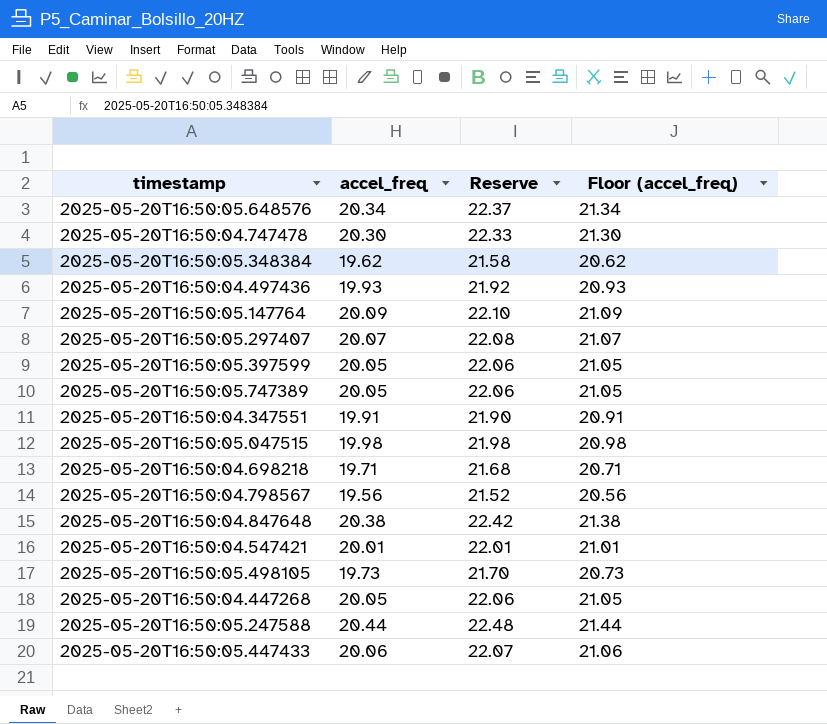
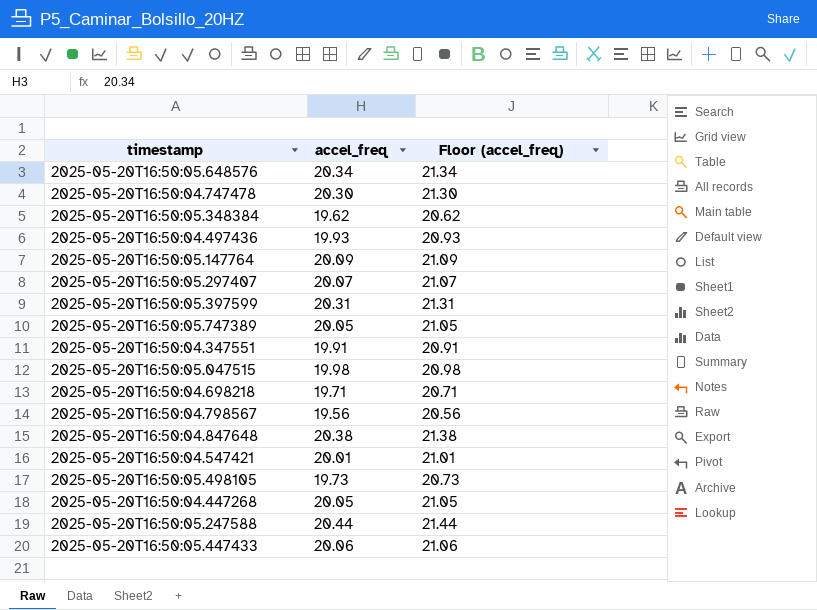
column Reserve | formula: [accel_freq] * 1.1 -> none
2025-05-20T16:50:05.397599 | accel_freq: 20.05 -> 20.31
2025-05-20T16:50:05.397599 | Floor (accel_freq): 21.05 -> 21.31

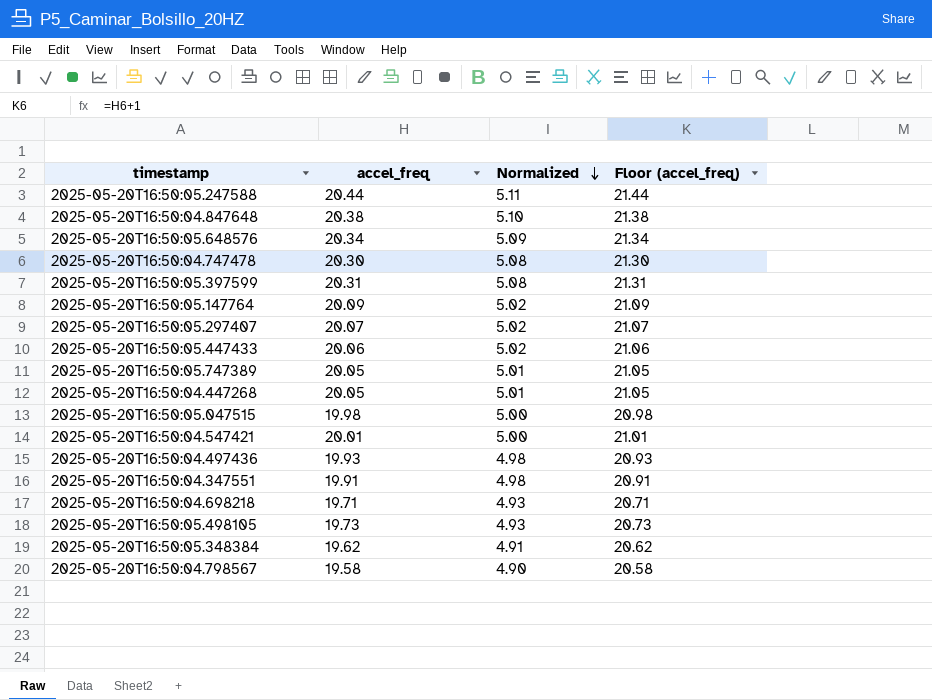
row order: none -> Normalized descending
column Normalized | formula: none -> [accel_freq] * 0.25
2025-05-20T16:50:04.798567 | accel_freq: 19.56 -> 19.58
2025-05-20T16:50:04.798567 | Floor (accel_freq): 20.56 -> 20.58

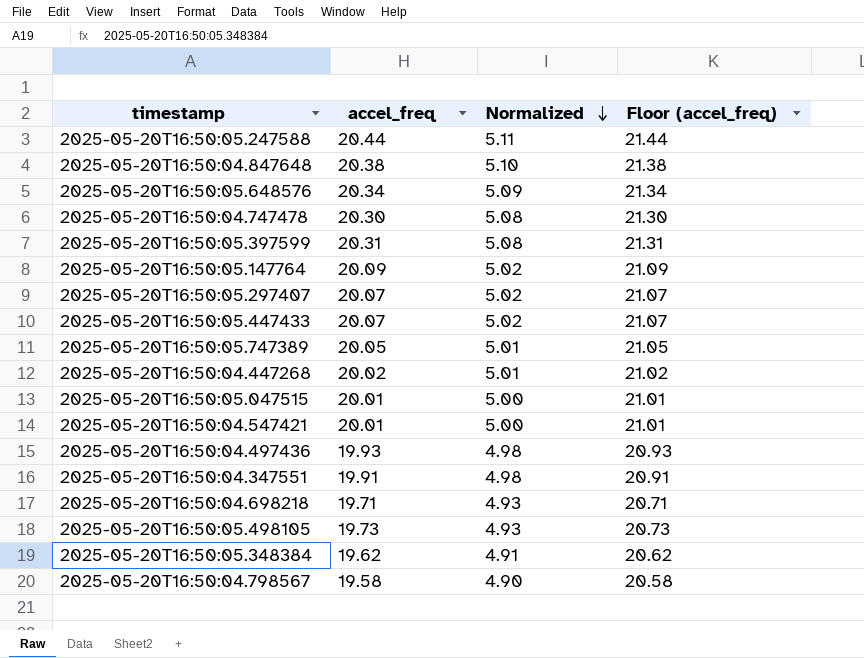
2025-05-20T16:50:05.447433 | accel_freq: 20.06 -> 20.07
2025-05-20T16:50:05.447433 | Floor (accel_freq): 21.06 -> 21.07
2025-05-20T16:50:04.447268 | accel_freq: 20.05 -> 20.02
2025-05-20T16:50:04.447268 | Floor (accel_freq): 21.05 -> 21.02
2025-05-20T16:50:05.047515 | accel_freq: 19.98 -> 20.01
2025-05-20T16:50:05.047515 | Floor (accel_freq): 20.98 -> 21.01

